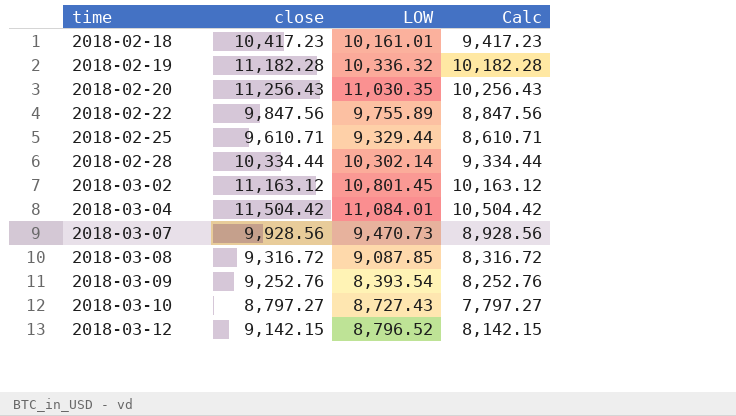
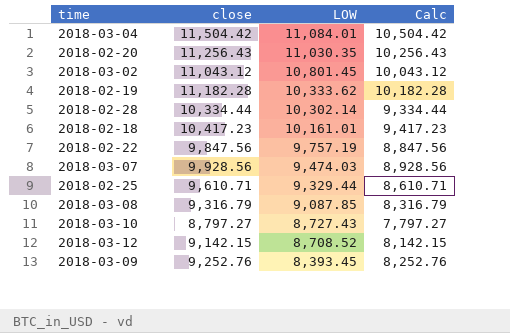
row order: time ascending -> LOW descending
2018-03-02 | close: 11,163.12 -> 11,043.12
2018-03-02 | Calc: 10,163.12 -> 10,043.12
2018-02-19 | LOW: 10,336.32 -> 10,333.62
2018-02-22 | LOW: 9,755.89 -> 9,757.19
2018-03-07 | LOW: 9,470.73 -> 9,474.03
2018-03-08 | close: 9,316.72 -> 9,316.79
2018-03-08 | Calc: 8,316.72 -> 8,316.79
2018-03-12 | LOW: 8,796.52 -> 8,708.52
2018-03-09 | LOW: 8,393.54 -> 8,393.45

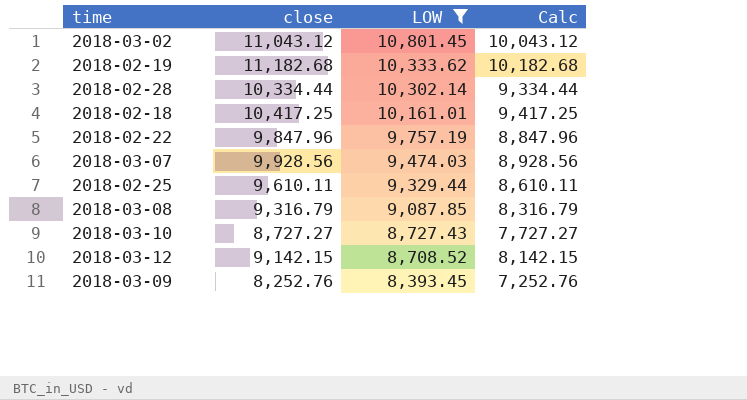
filter: none -> LOW <= 10,801.45
2018-02-19 | close: 11,182.28 -> 11,182.68
2018-02-19 | Calc: 10,182.28 -> 10,182.68
2018-02-18 | close: 10,417.23 -> 10,417.25
2018-02-18 | Calc: 9,417.23 -> 9,417.25
2018-02-22 | close: 9,847.56 -> 9,847.96
2018-02-22 | Calc: 8,847.56 -> 8,847.96
2018-02-25 | close: 9,610.71 -> 9,610.11
2018-02-25 | Calc: 8,610.71 -> 8,610.11
2018-03-10 | close: 8,797.27 -> 8,727.27
2018-03-10 | Calc: 7,797.27 -> 7,727.27
2018-03-09 | close: 9,252.76 -> 8,252.76
2018-03-09 | Calc: 8,252.76 -> 7,252.76

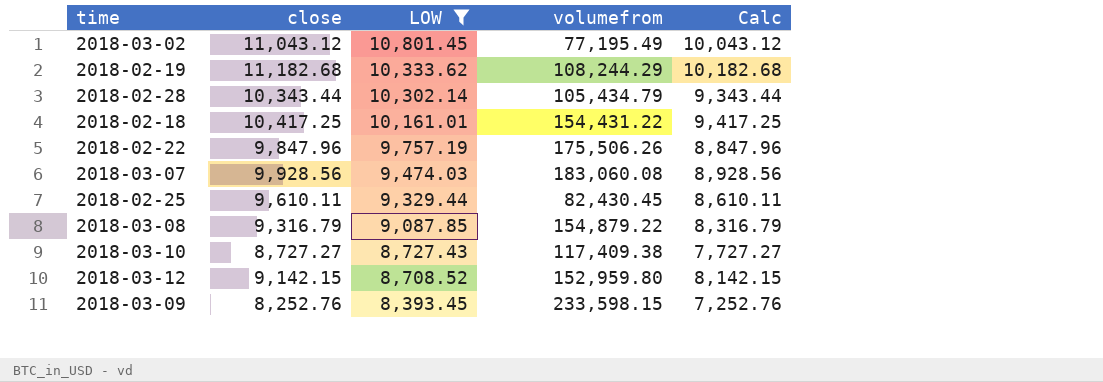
column volumefrom | position: none -> 4
2018-02-28 | close: 10,334.44 -> 10,343.44
2018-02-28 | Calc: 9,334.44 -> 9,343.44

